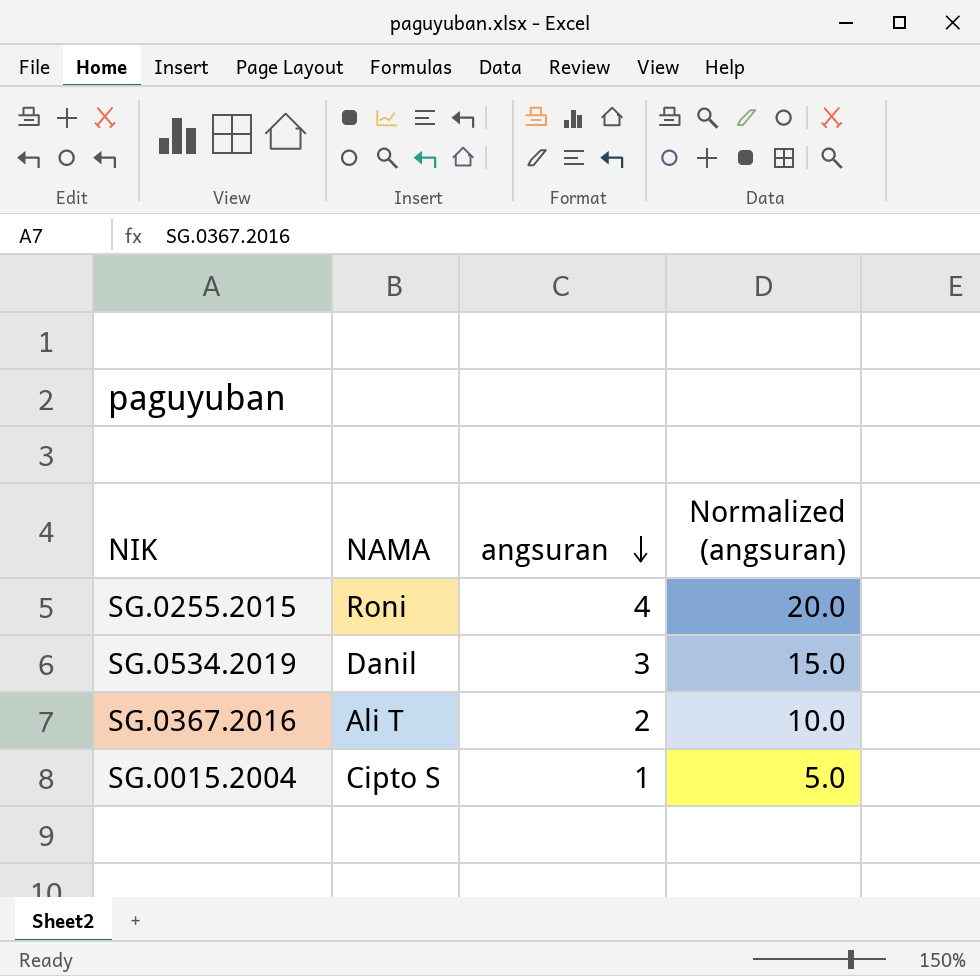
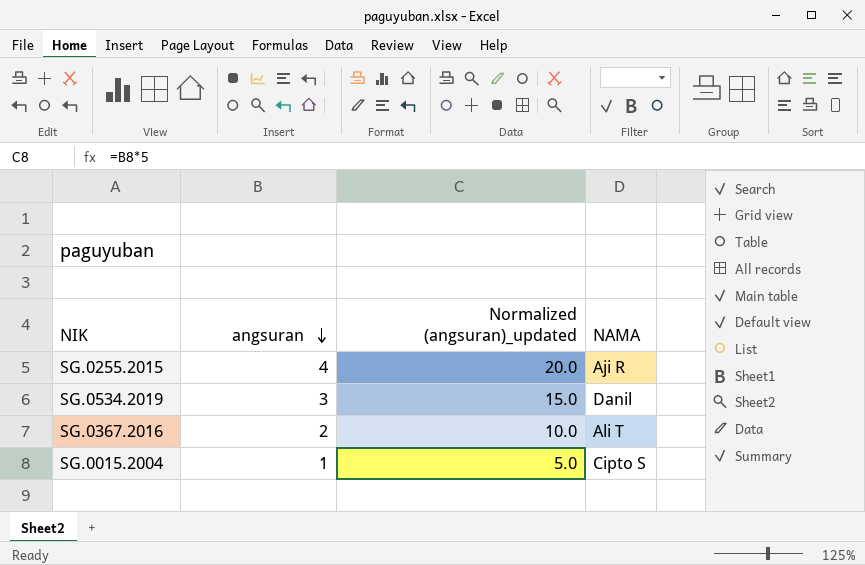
column name: Normalized (angsuran) -> Normalized (angsuran)_updated
column NAMA | position: 2 -> 4
SG.0255.2015 | NAMA: Roni -> Aji R

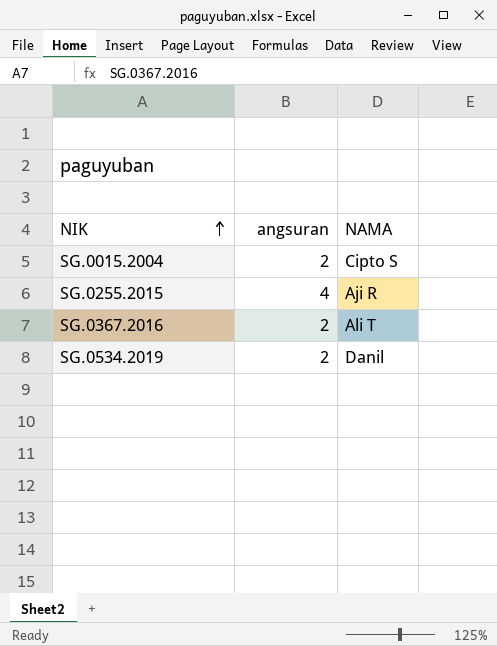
row order: angsuran descending -> NIK ascending
column Normalized (angsuran)_updated | formula: [angsuran] * 5 -> none
SG.0015.2004 | angsuran: 1 -> 2
SG.0534.2019 | angsuran: 3 -> 2

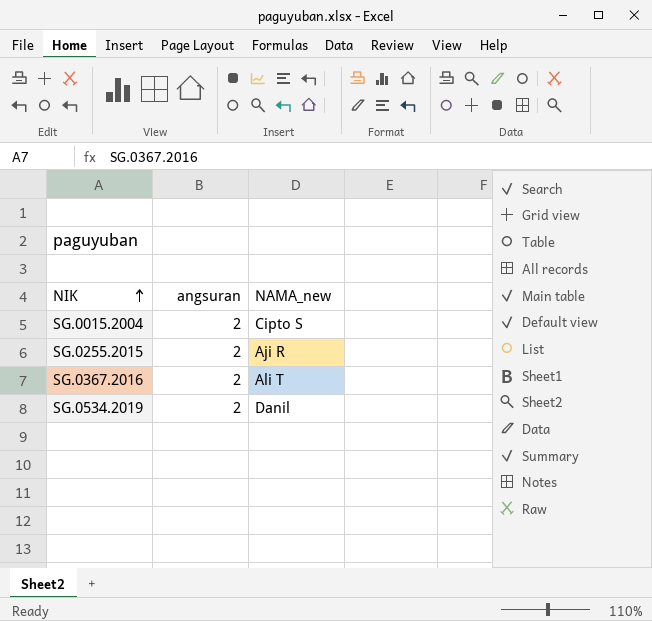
column name: NAMA -> NAMA_new
SG.0255.2015 | angsuran: 4 -> 2

